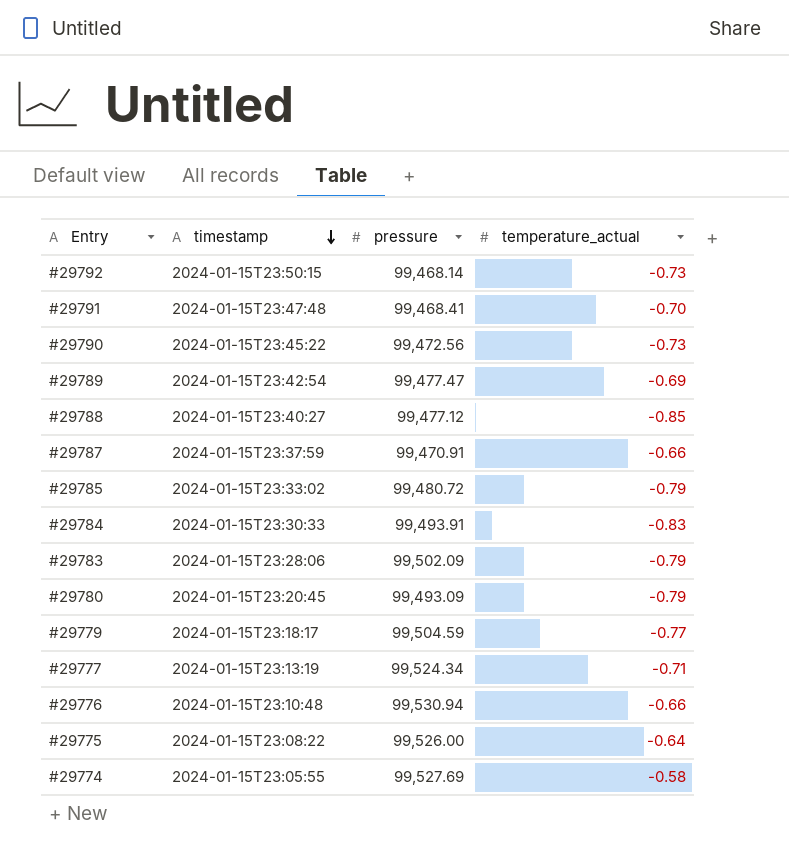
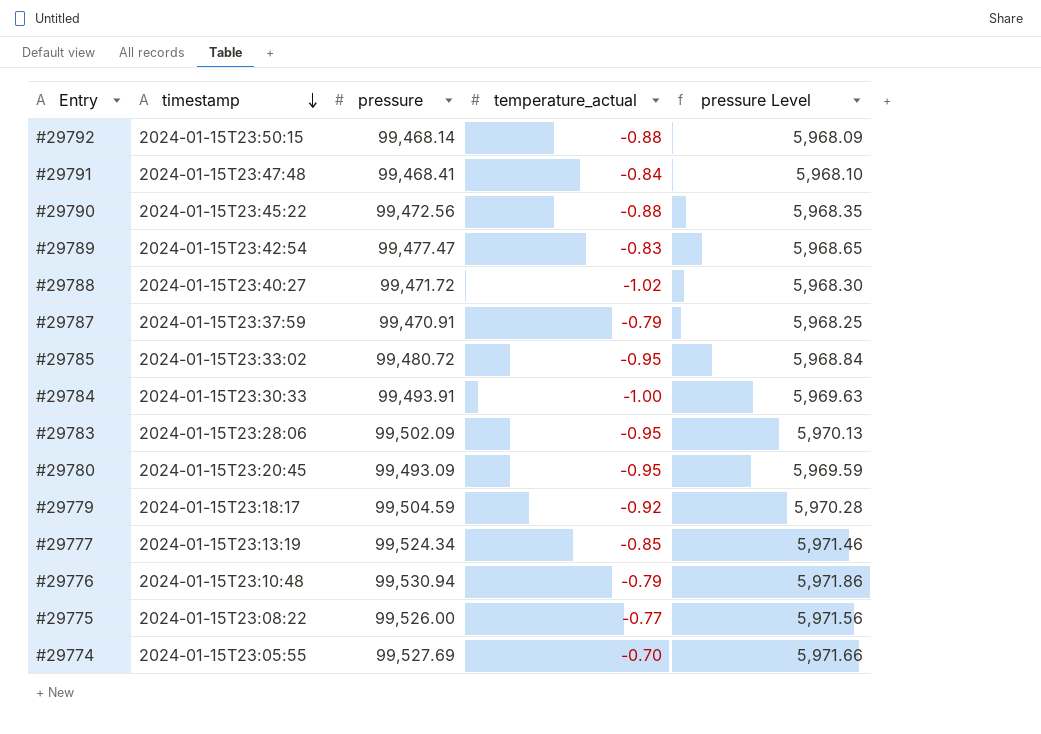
column pressure Level | formula: none -> [pressure] * 0.06
#29792 | temperature_actual: -0.73 -> -0.88
#29791 | temperature_actual: -0.70 -> -0.84
#29790 | temperature_actual: -0.73 -> -0.88
#29789 | temperature_actual: -0.69 -> -0.83
#29788 | pressure: 99,477.12 -> 99,471.72
#29788 | temperature_actual: -0.85 -> -1.02
#29787 | temperature_actual: -0.66 -> -0.79
#29785 | temperature_actual: -0.79 -> -0.95
#29784 | temperature_actual: -0.83 -> -1.00
#29783 | temperature_actual: -0.79 -> -0.95
#29780 | temperature_actual: -0.79 -> -0.95
#29779 | temperature_actual: -0.77 -> -0.92
#29777 | temperature_actual: -0.71 -> -0.85
#29776 | temperature_actual: -0.66 -> -0.79
#29775 | temperature_actual: -0.64 -> -0.77
#29774 | temperature_actual: -0.58 -> -0.70

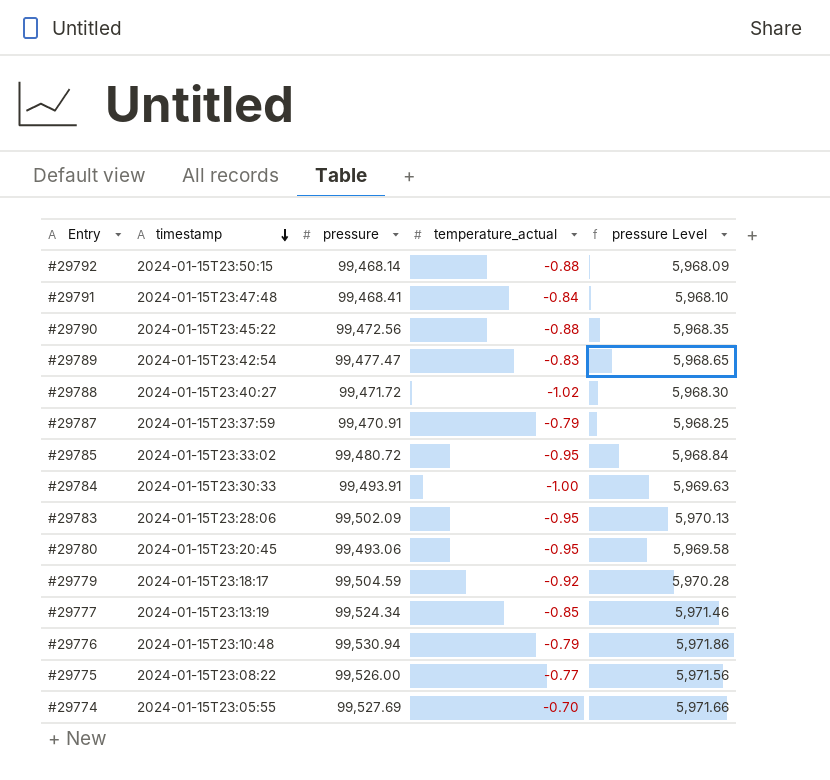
#29780 | pressure: 99,493.09 -> 99,493.06
#29780 | pressure Level: 5,969.59 -> 5,969.58

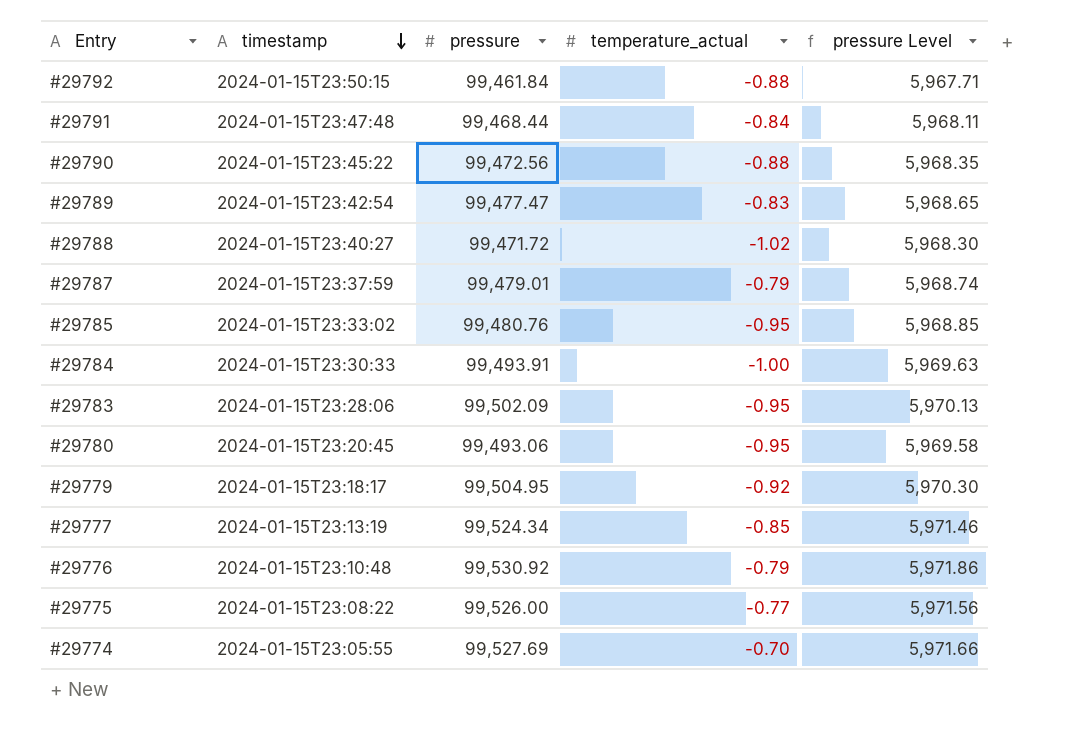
#29792 | pressure: 99,468.14 -> 99,461.84
#29792 | pressure Level: 5,968.09 -> 5,967.71
#29791 | pressure: 99,468.41 -> 99,468.44
#29791 | pressure Level: 5,968.10 -> 5,968.11
#29787 | pressure: 99,470.91 -> 99,479.01
#29787 | pressure Level: 5,968.25 -> 5,968.74
#29785 | pressure: 99,480.72 -> 99,480.76
#29785 | pressure Level: 5,968.84 -> 5,968.85
#29779 | pressure: 99,504.59 -> 99,504.95
#29779 | pressure Level: 5,970.28 -> 5,970.30
#29776 | pressure: 99,530.94 -> 99,530.92

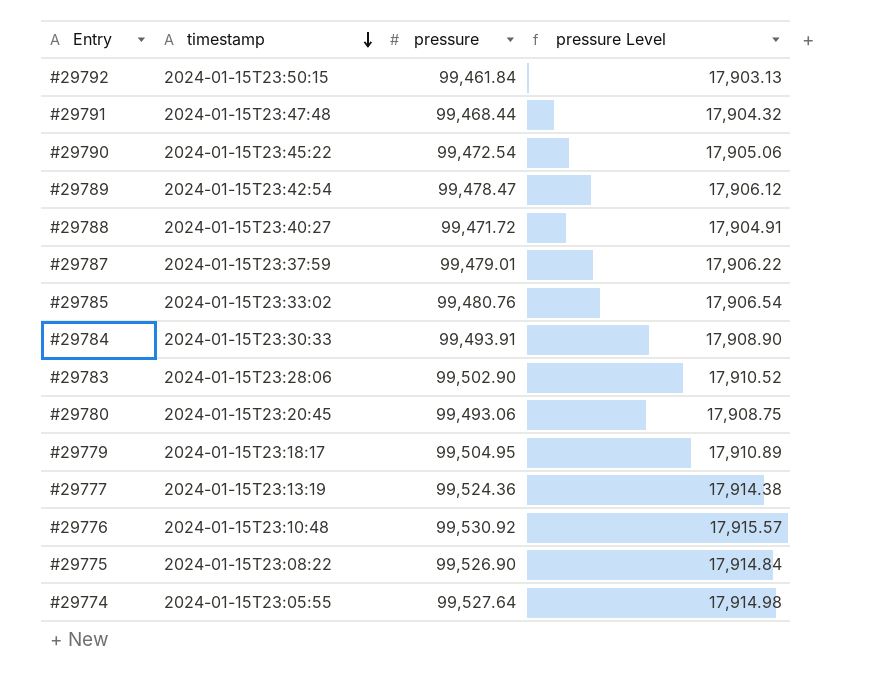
column temperature_actual | position: 4 -> none
column pressure Level | formula: [pressure] * 0.06 -> [pressure] * 0.18
#29790 | pressure: 99,472.56 -> 99,472.54
#29789 | pressure: 99,477.47 -> 99,478.47
#29783 | pressure: 99,502.09 -> 99,502.90
#29777 | pressure: 99,524.34 -> 99,524.36
#29775 | pressure: 99,526.00 -> 99,526.90
#29774 | pressure: 99,527.69 -> 99,527.64

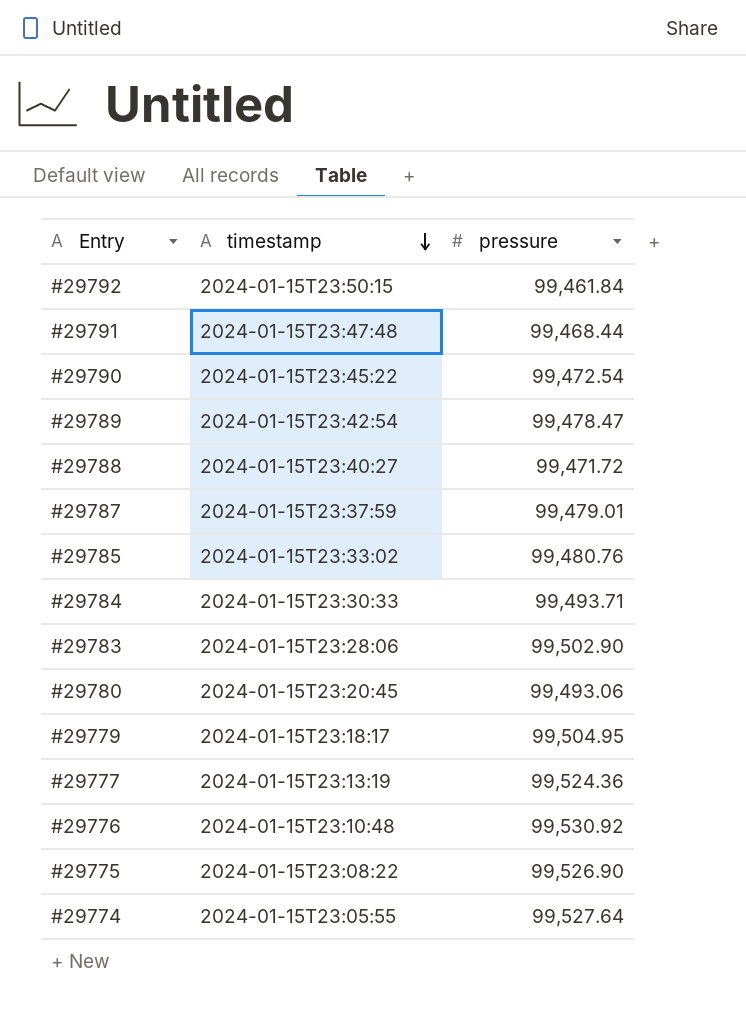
column pressure Level | formula: [pressure] * 0.18 -> none
#29784 | pressure: 99,493.91 -> 99,493.71

